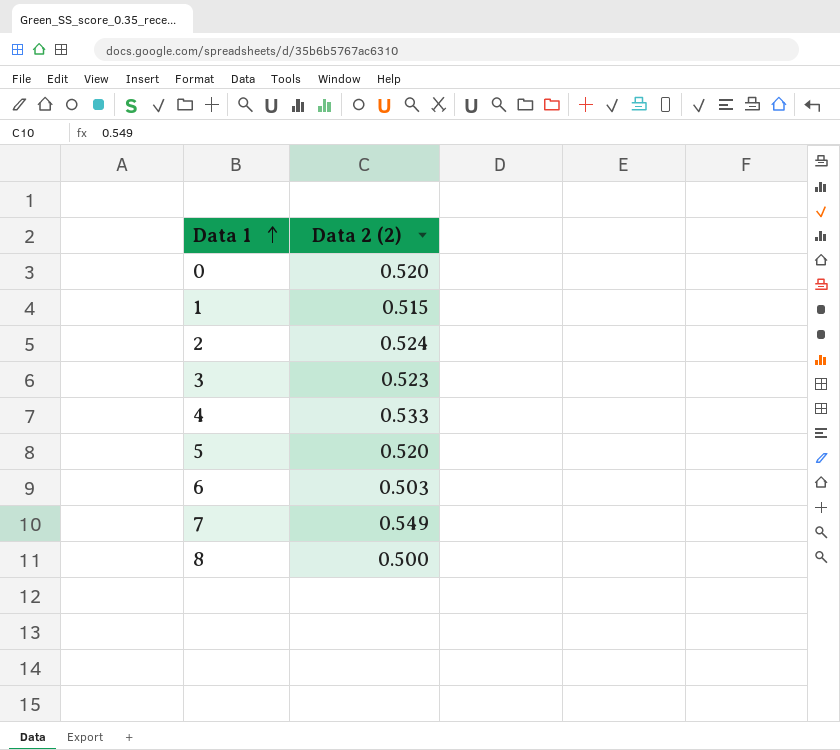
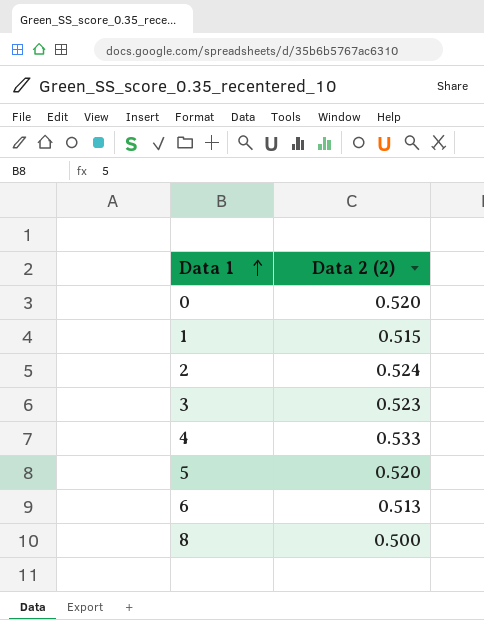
row 7: 0.549 -> none
6 | Data 2 (2): 0.503 -> 0.513

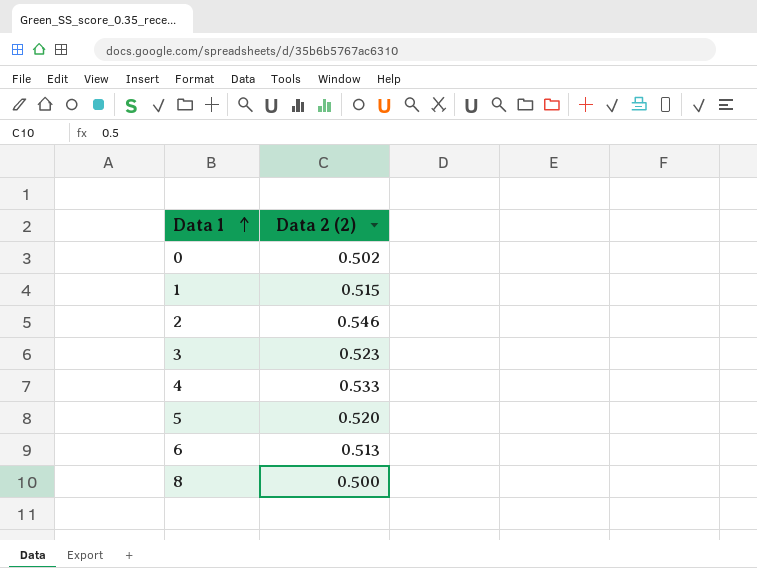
0 | Data 2 (2): 0.520 -> 0.502
2 | Data 2 (2): 0.524 -> 0.546

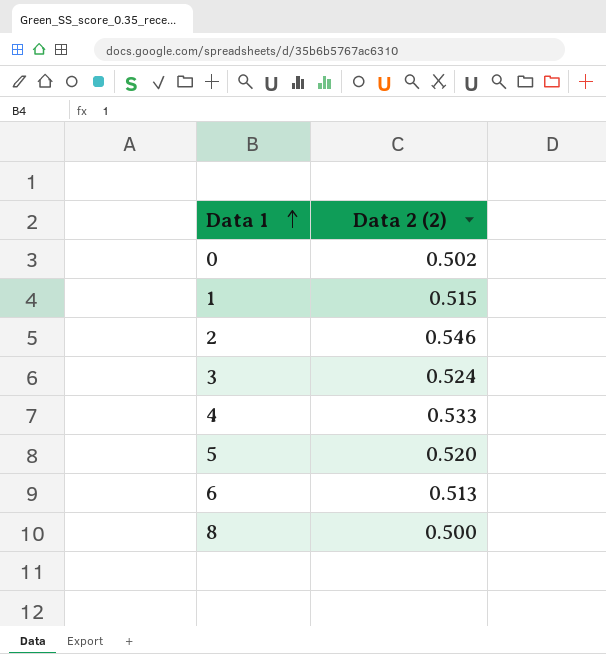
3 | Data 2 (2): 0.523 -> 0.524

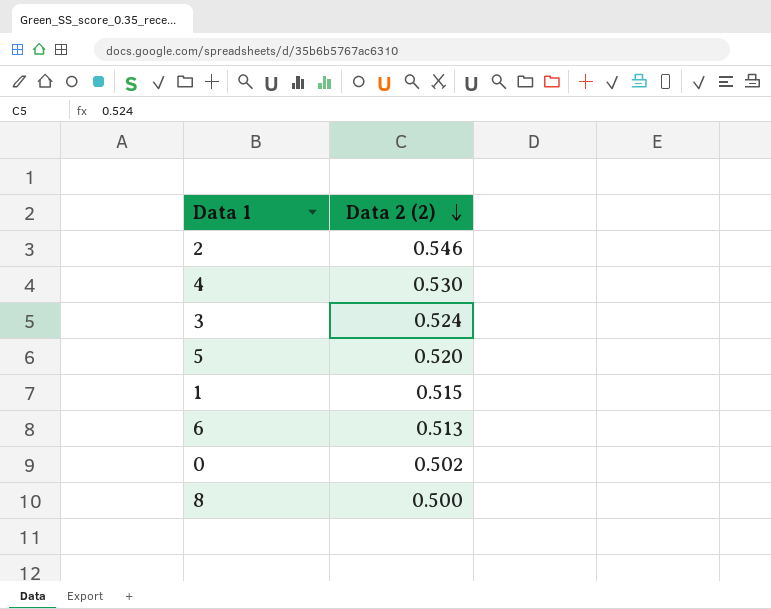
row order: Data 1 ascending -> Data 2 (2) descending
4 | Data 2 (2): 0.533 -> 0.530

